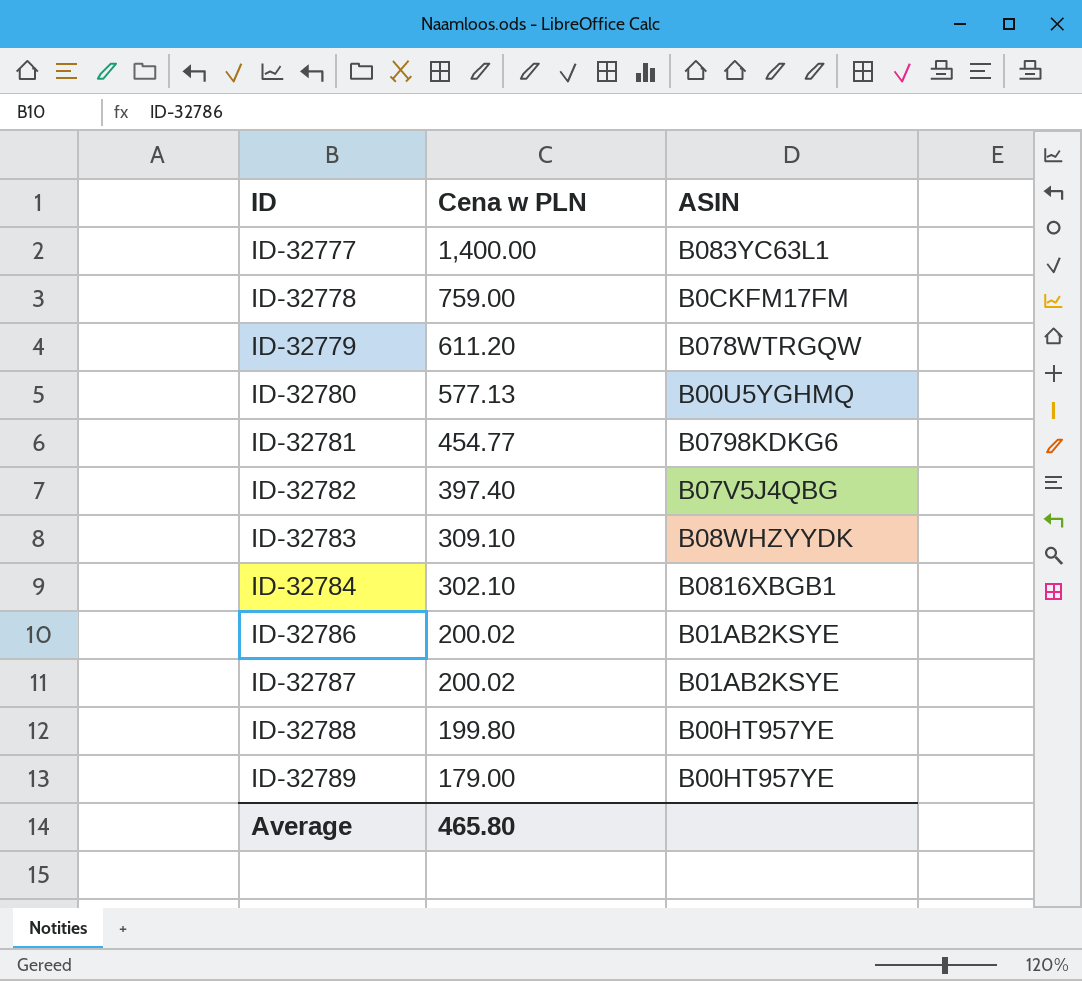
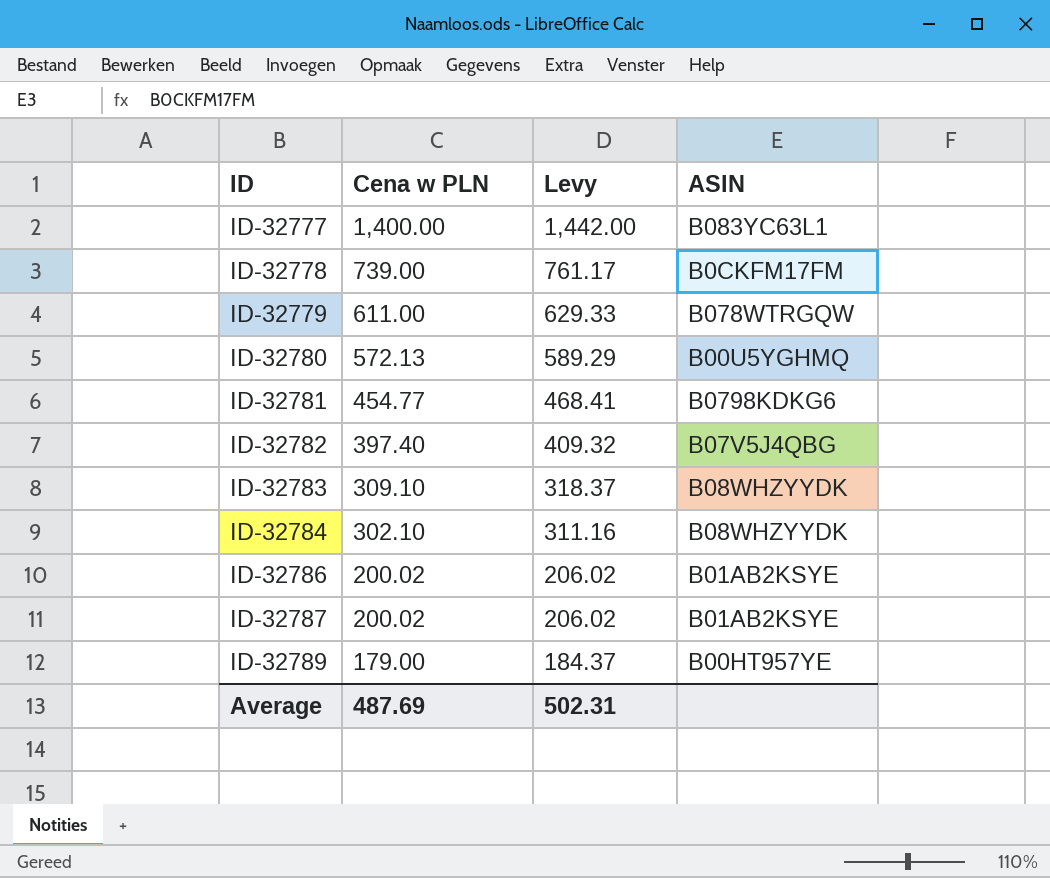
column Levy | formula: none -> [Cena w PLN] * 1.03
row ID-32788: 199.80 | B00HT957YE -> none
ID-32778 | Cena w PLN: 759.00 -> 739.00
ID-32779 | Cena w PLN: 611.20 -> 611.00
ID-32780 | Cena w PLN: 577.13 -> 572.13
ID-32784 | ASIN: B0816XBGB1 -> B08WHZYYDK
Average | Cena w PLN: 465.80 -> 487.69

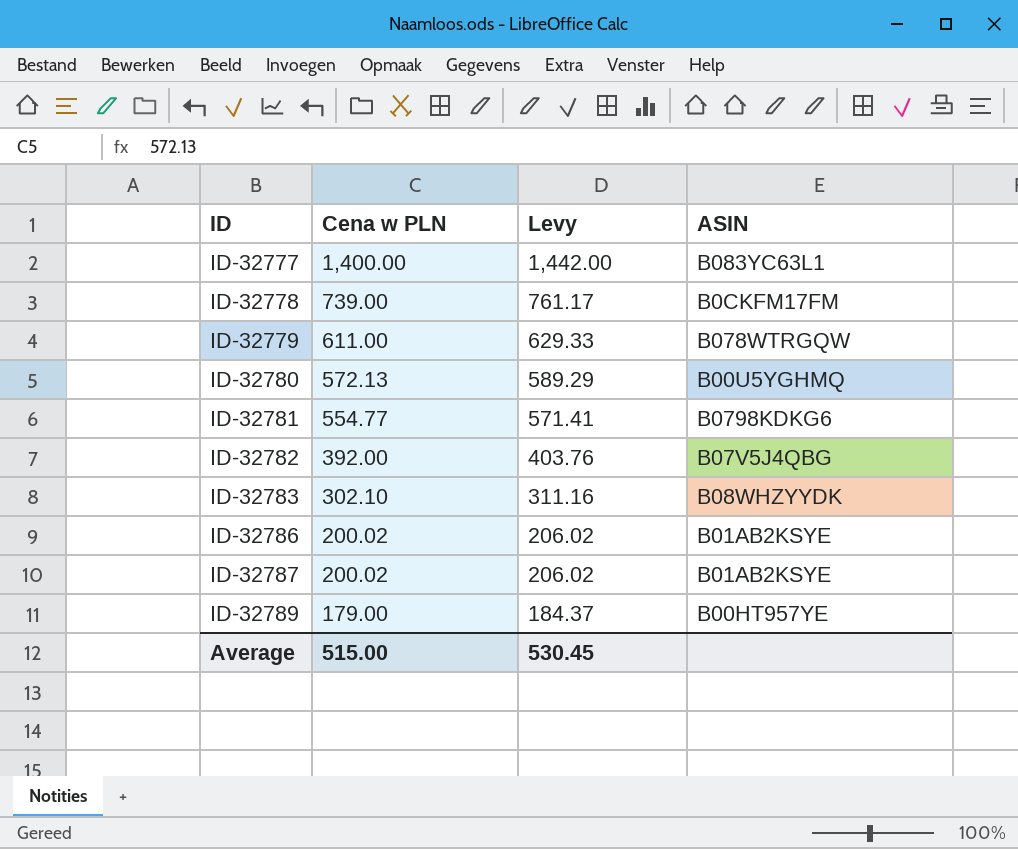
row ID-32784: 302.10 | 311.16 | B08WHZYYDK -> none
ID-32781 | Cena w PLN: 454.77 -> 554.77
ID-32781 | Levy: 468.41 -> 571.41
ID-32782 | Cena w PLN: 397.40 -> 392.00
ID-32782 | Levy: 409.32 -> 403.76
ID-32783 | Cena w PLN: 309.10 -> 302.10
ID-32783 | Levy: 318.37 -> 311.16
Average | Cena w PLN: 487.69 -> 515.00
Average | Levy: 502.31 -> 530.45

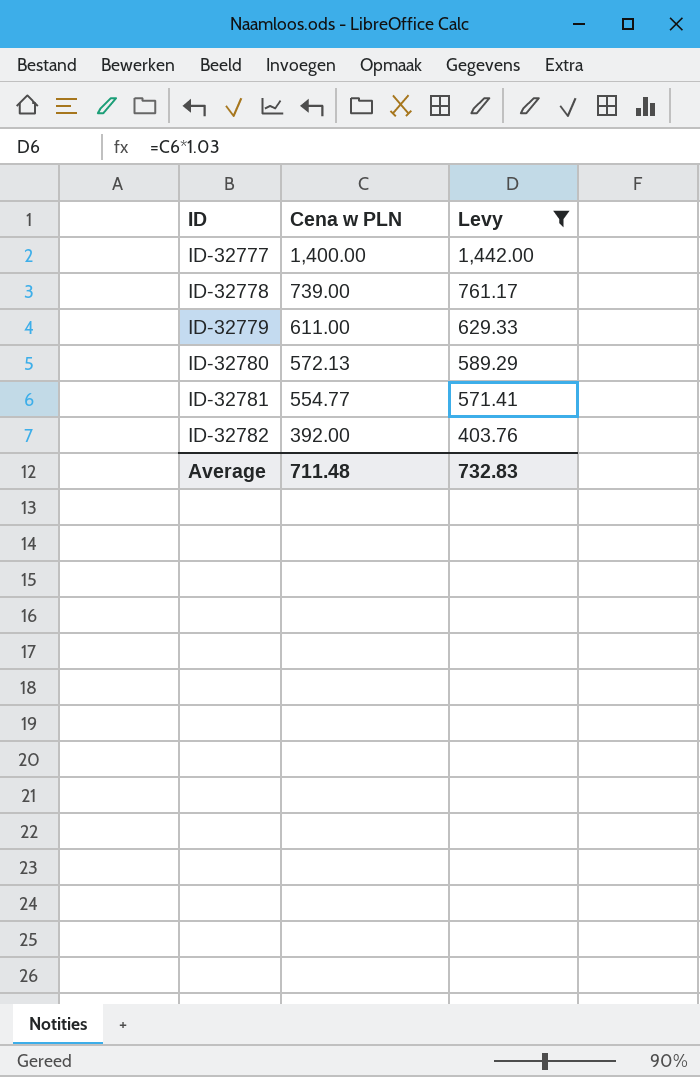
filter: none -> Levy >= 403.76
column ASIN | position: 4 -> none
Average | Cena w PLN: 515.00 -> 711.48
Average | Levy: 530.45 -> 732.83

